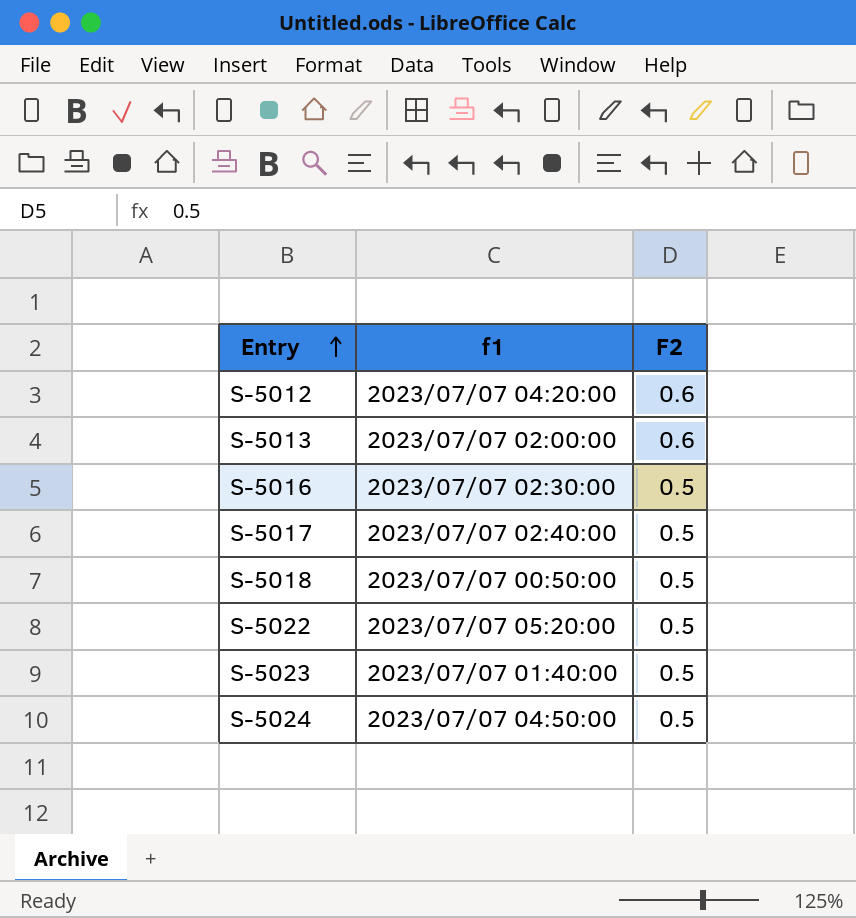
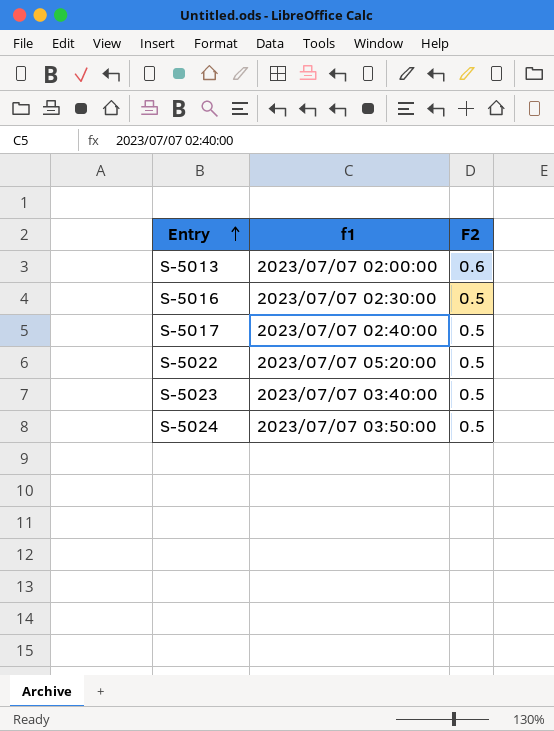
row S-5012: 2023/07/07 04:20:00 | 0.6 -> none
row S-5018: 2023/07/07 00:50:00 | 0.5 -> none
S-5023 | f1: 2023/07/07 01:40:00 -> 2023/07/07 03:40:00
S-5024 | f1: 2023/07/07 04:50:00 -> 2023/07/07 03:50:00

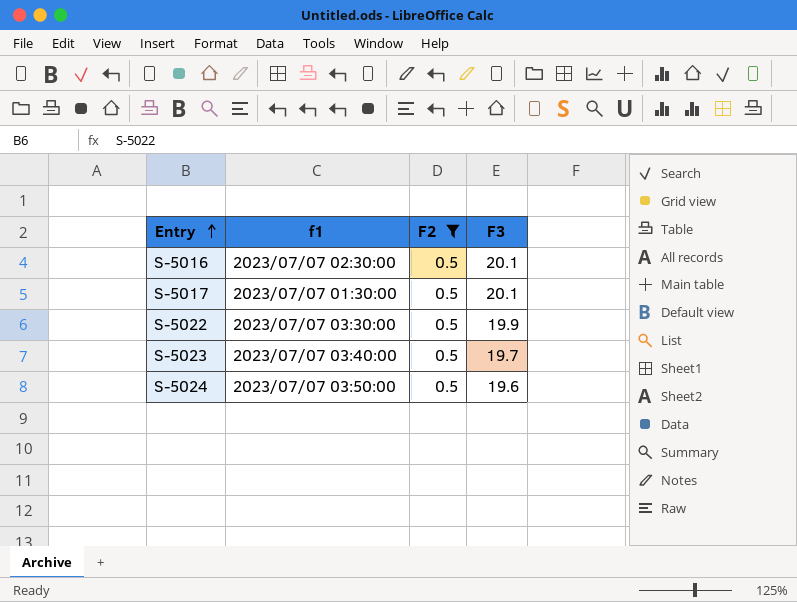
filter: none -> F2 = 0.5
column F3 | position: none -> 4
S-5017 | f1: 2023/07/07 02:40:00 -> 2023/07/07 01:30:00
S-5022 | f1: 2023/07/07 05:20:00 -> 2023/07/07 03:30:00

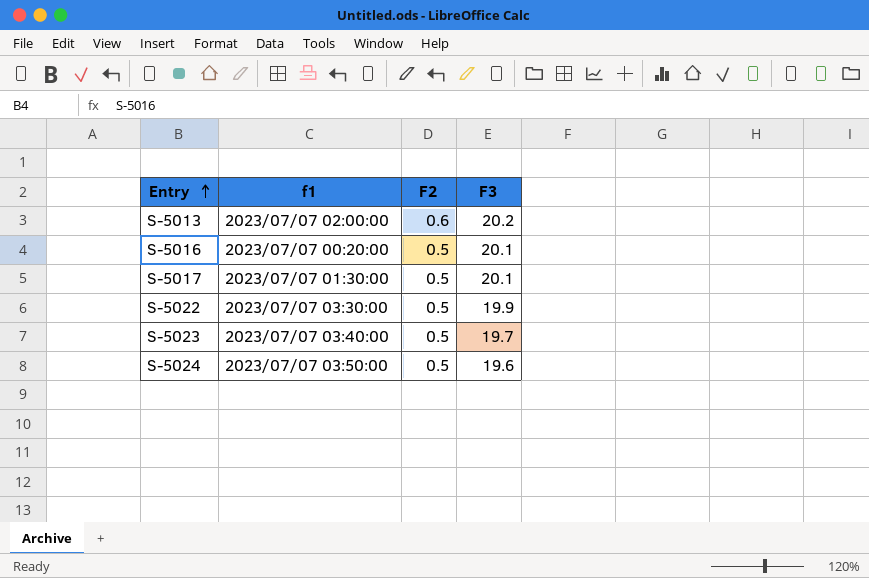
filter: F2 = 0.5 -> none
S-5016 | f1: 2023/07/07 02:30:00 -> 2023/07/07 00:20:00

